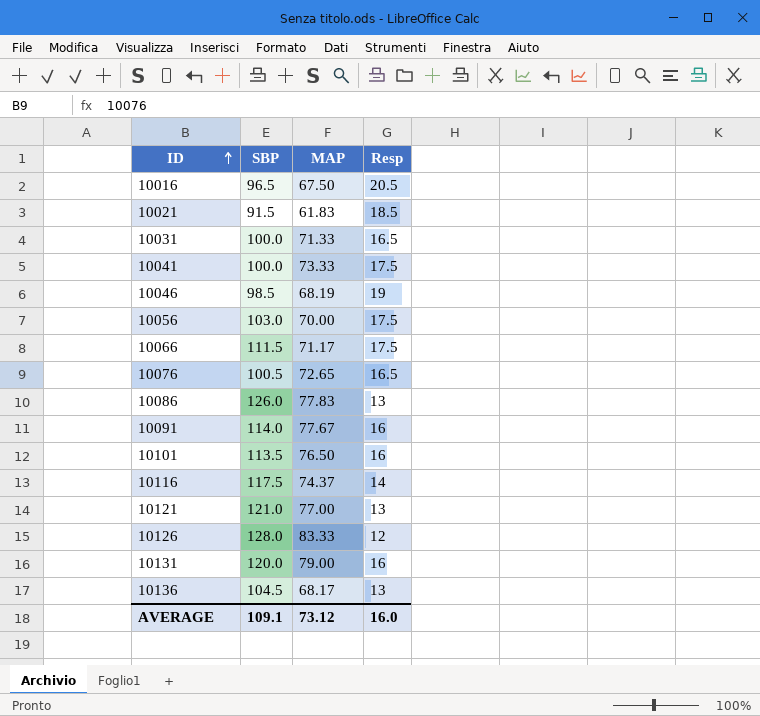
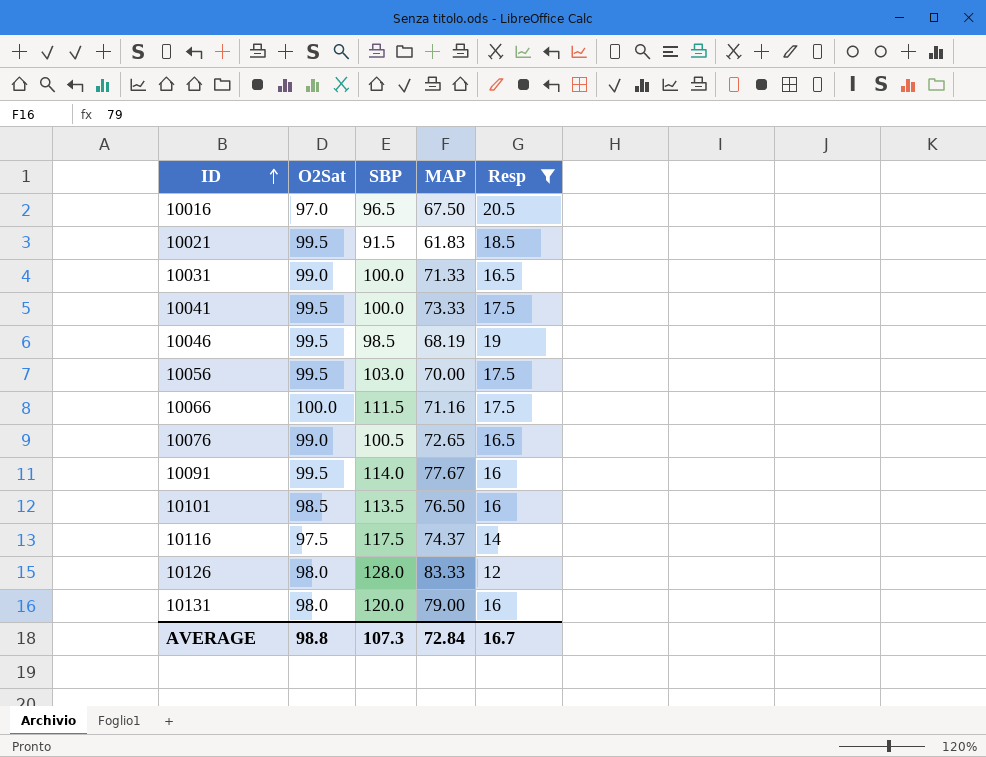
filter: none -> Resp != 13
column O2Sat | position: none -> 2
10066 | MAP: 71.17 -> 71.16
AVERAGE | SBP: 109.1 -> 107.3
AVERAGE | MAP: 73.12 -> 72.84
AVERAGE | Resp: 16.0 -> 16.7

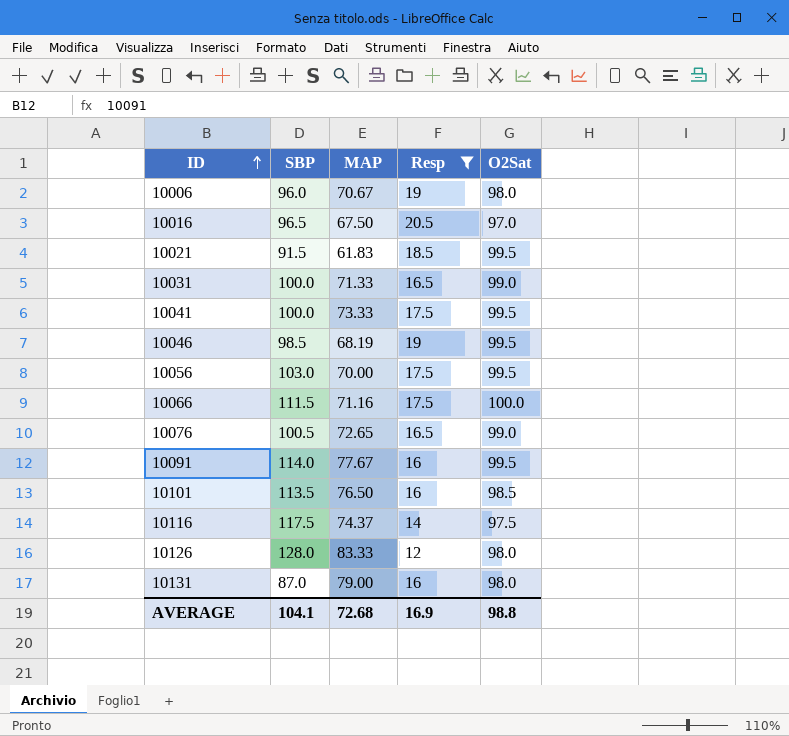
column O2Sat | position: 2 -> 5
row 10006: none -> 96.0 | 70.67 | 19 | 98.0
10131 | SBP: 120.0 -> 87.0
AVERAGE | SBP: 107.3 -> 104.1
AVERAGE | MAP: 72.84 -> 72.68
AVERAGE | Resp: 16.7 -> 16.9

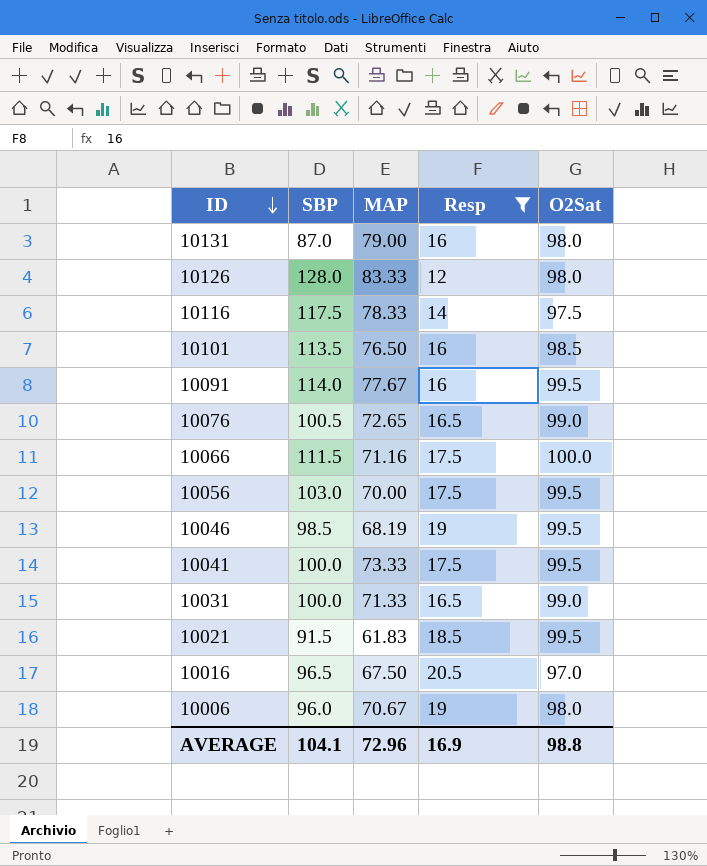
row order: ID ascending -> ID descending
10116 | MAP: 74.37 -> 78.33
AVERAGE | MAP: 72.68 -> 72.96

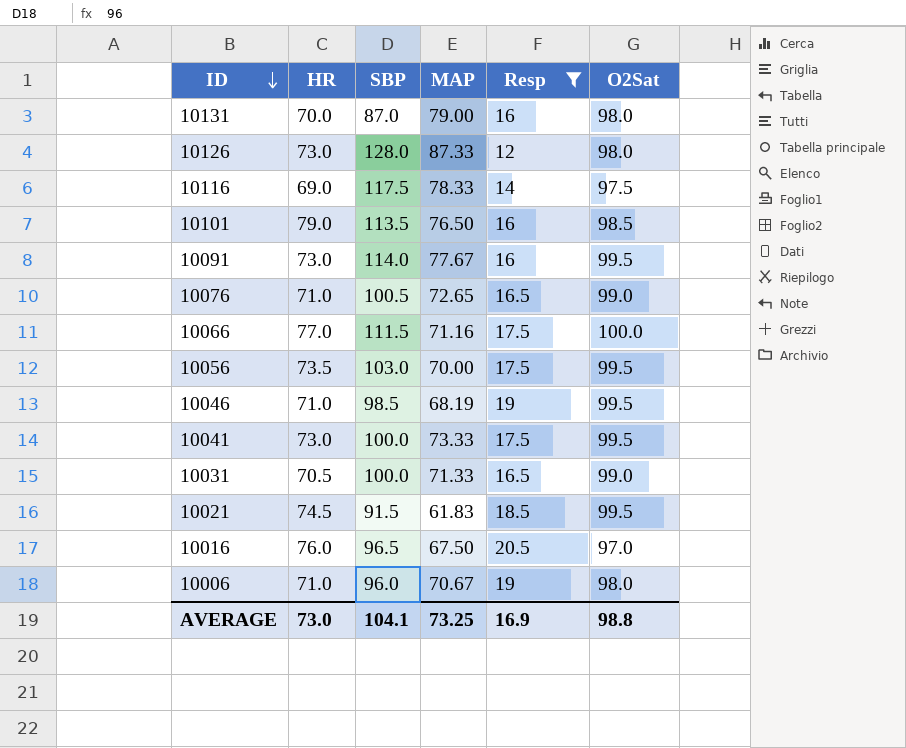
column HR | position: none -> 2
10126 | MAP: 83.33 -> 87.33
AVERAGE | MAP: 72.96 -> 73.25

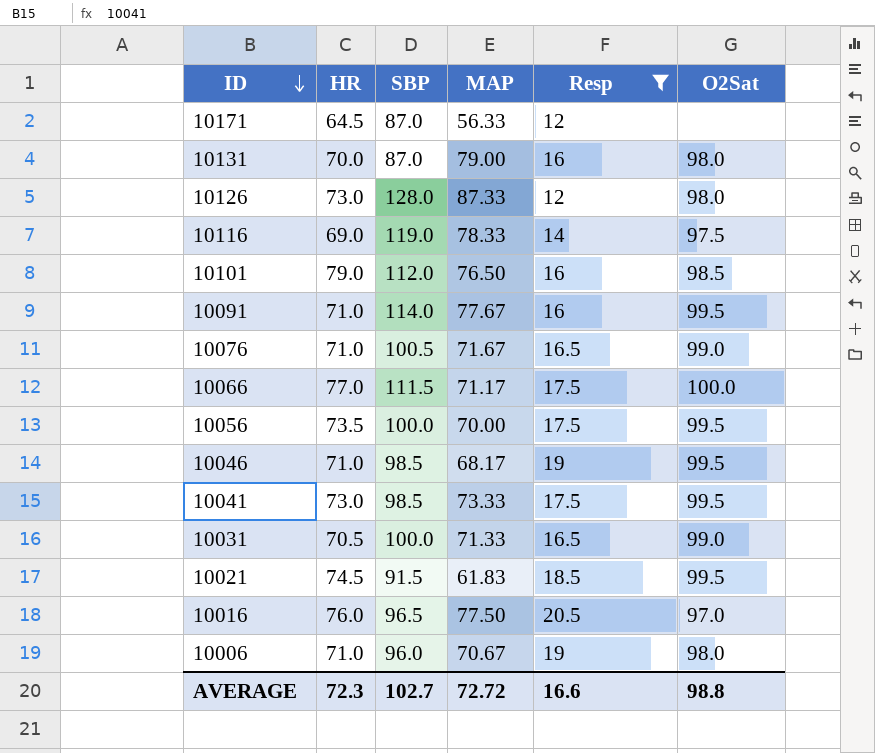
row 10171: none -> 64.5 | 87.0 | 56.33 | 12 | none
10116 | SBP: 117.5 -> 119.0
10101 | SBP: 113.5 -> 112.0
10091 | HR: 73.0 -> 71.0
10076 | MAP: 72.65 -> 71.67
10066 | MAP: 71.16 -> 71.17
10056 | SBP: 103.0 -> 100.0
10046 | MAP: 68.19 -> 68.17
10041 | SBP: 100.0 -> 98.5
10016 | MAP: 67.50 -> 77.50
AVERAGE | HR: 73.0 -> 72.3
AVERAGE | SBP: 104.1 -> 102.7
AVERAGE | MAP: 73.25 -> 72.72
AVERAGE | Resp: 16.9 -> 16.6

